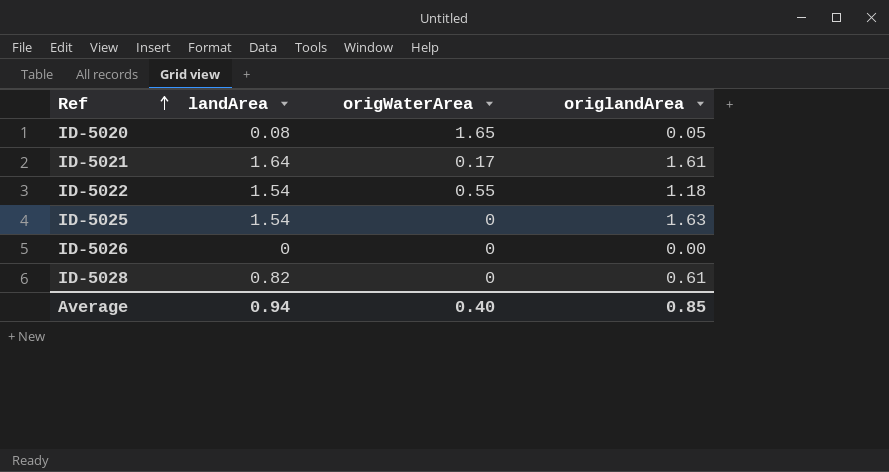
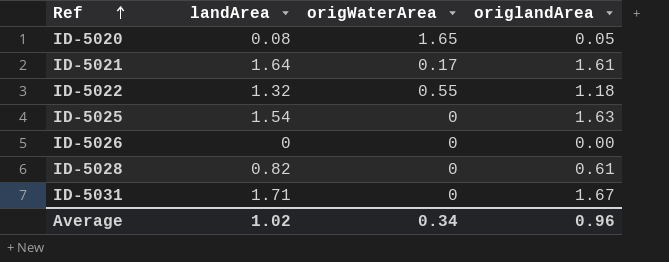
ID-5022 | landArea: 1.54 -> 1.32
row ID-5031: none -> 1.71 | 0 | 1.67
Average | landArea: 0.94 -> 1.02
Average | origWaterArea: 0.40 -> 0.34
Average | origlandArea: 0.85 -> 0.96

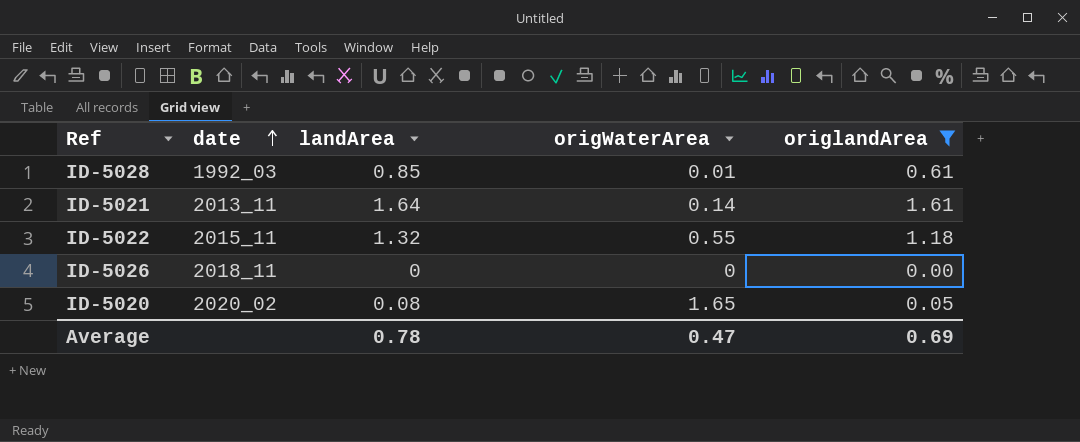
filter: none -> origlandArea <= 1.61
row order: Ref ascending -> date ascending
column date | position: none -> 2
ID-5028 | landArea: 0.82 -> 0.85
ID-5028 | origWaterArea: 0 -> 0.01
ID-5021 | origWaterArea: 0.17 -> 0.14
Average | landArea: 1.02 -> 0.78
Average | origWaterArea: 0.34 -> 0.47
Average | origlandArea: 0.96 -> 0.69

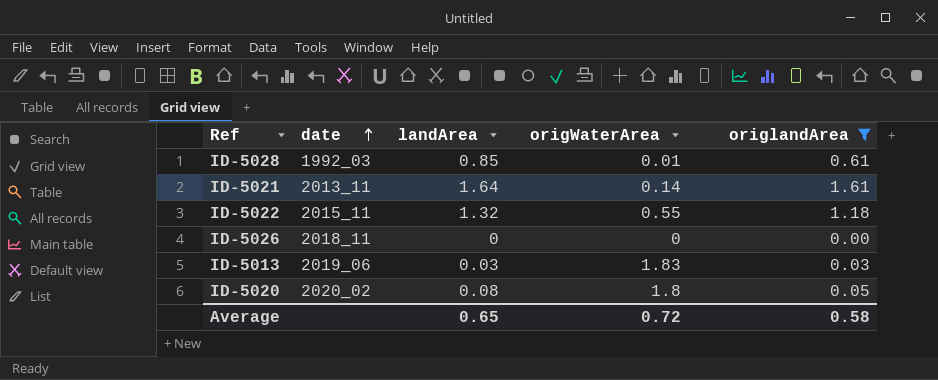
row ID-5013: none -> 2019_06 | 0.03 | 1.83 | 0.03
ID-5020 | origWaterArea: 1.65 -> 1.8
Average | landArea: 0.78 -> 0.65
Average | origWaterArea: 0.47 -> 0.72
Average | origlandArea: 0.69 -> 0.58

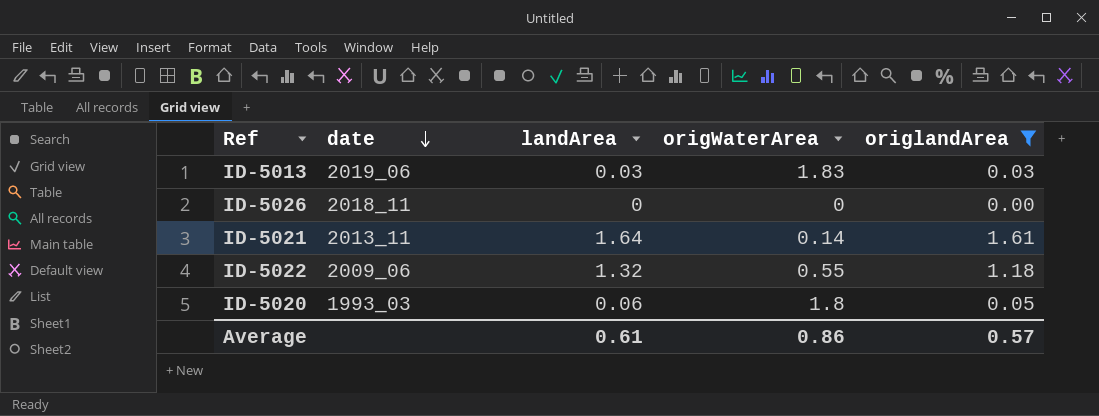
row order: date ascending -> date descending
row ID-5028: 1992_03 | 0.85 | 0.01 | 0.61 -> none
ID-5022 | date: 2015_11 -> 2009_06
ID-5020 | date: 2020_02 -> 1993_03
ID-5020 | landArea: 0.08 -> 0.06
Average | landArea: 0.65 -> 0.61
Average | origWaterArea: 0.72 -> 0.86
Average | origlandArea: 0.58 -> 0.57

